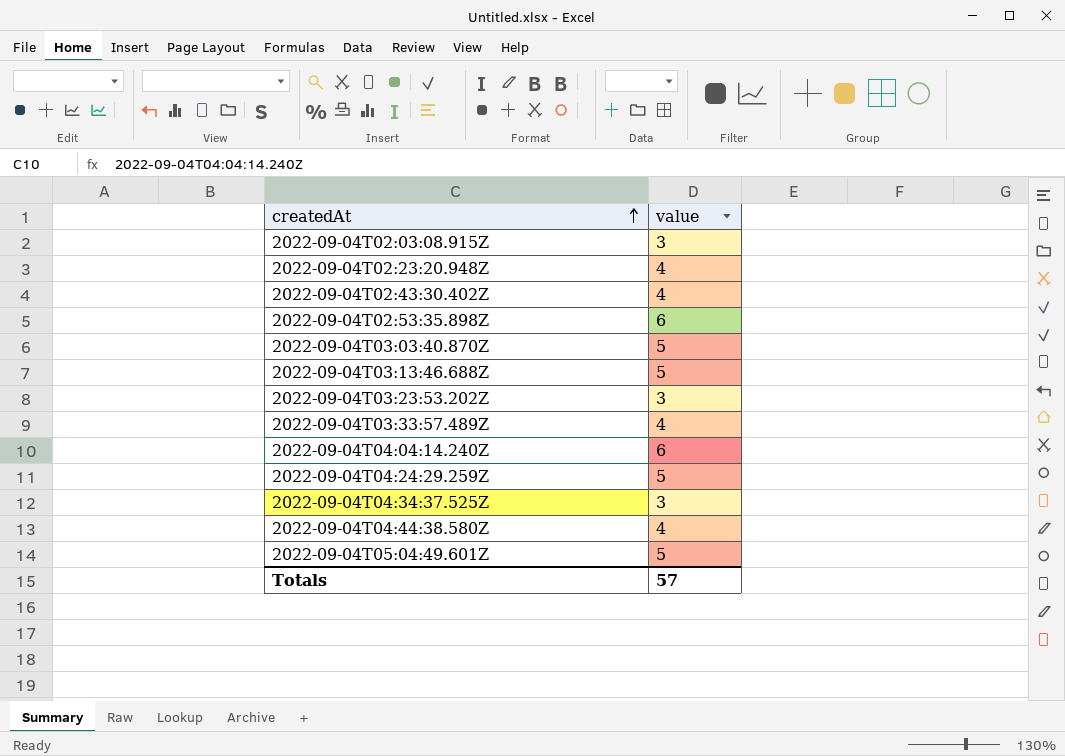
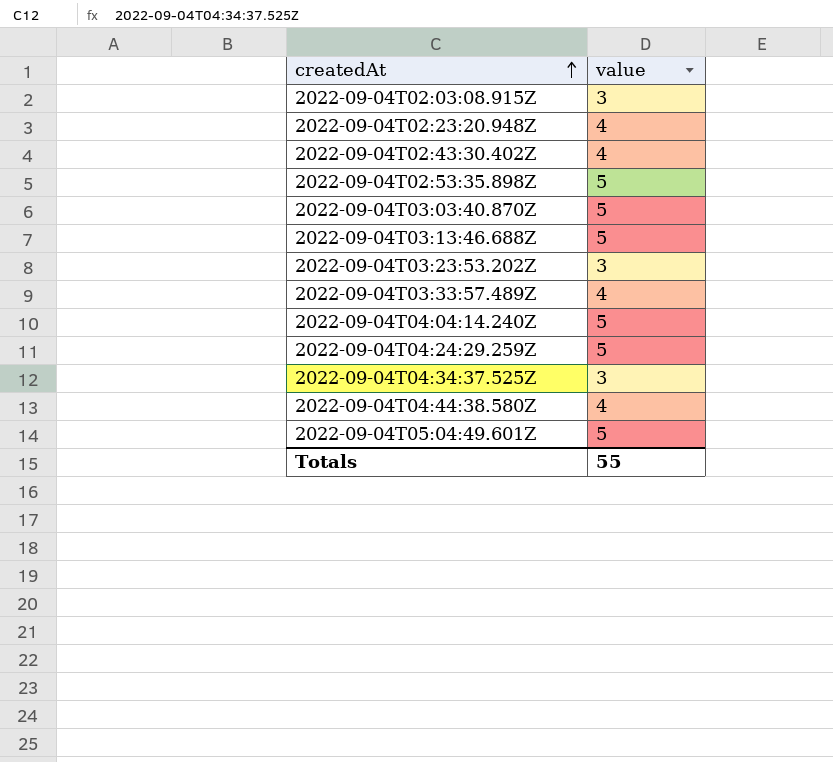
2022-09-04T02:53:35.898Z | value: 6 -> 5
2022-09-04T04:04:14.240Z | value: 6 -> 5
Totals | value: 57 -> 55

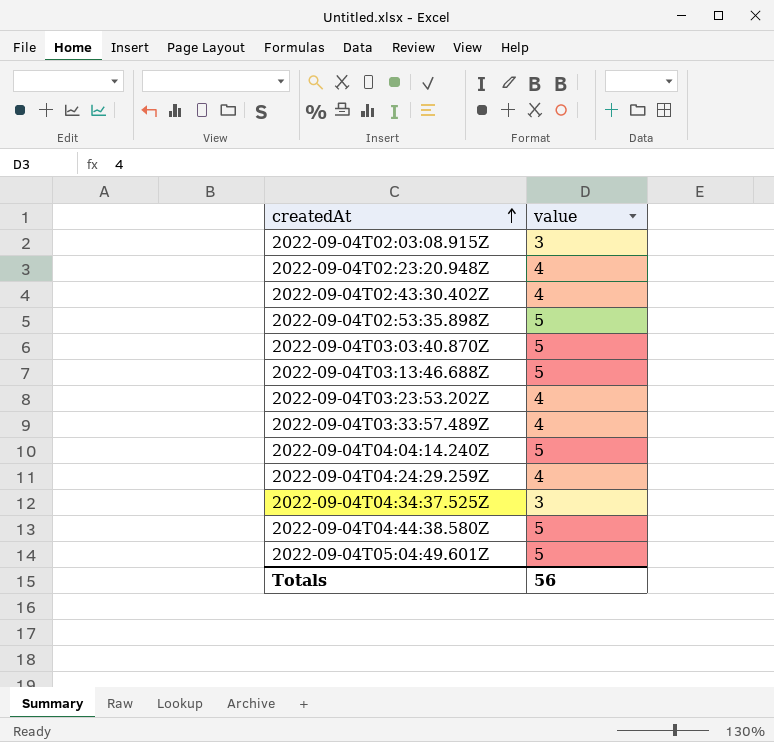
2022-09-04T03:23:53.202Z | value: 3 -> 4
2022-09-04T04:24:29.259Z | value: 5 -> 4
2022-09-04T04:44:38.580Z | value: 4 -> 5
Totals | value: 55 -> 56

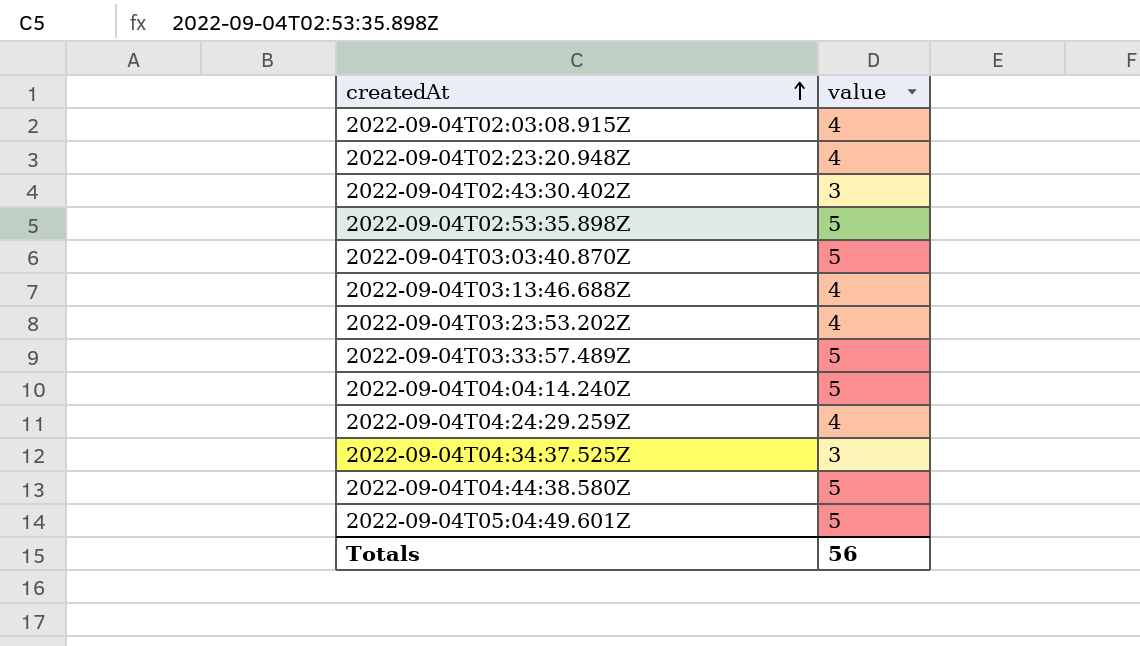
2022-09-04T02:03:08.915Z | value: 3 -> 4
2022-09-04T02:43:30.402Z | value: 4 -> 3
2022-09-04T03:13:46.688Z | value: 5 -> 4
2022-09-04T03:33:57.489Z | value: 4 -> 5

